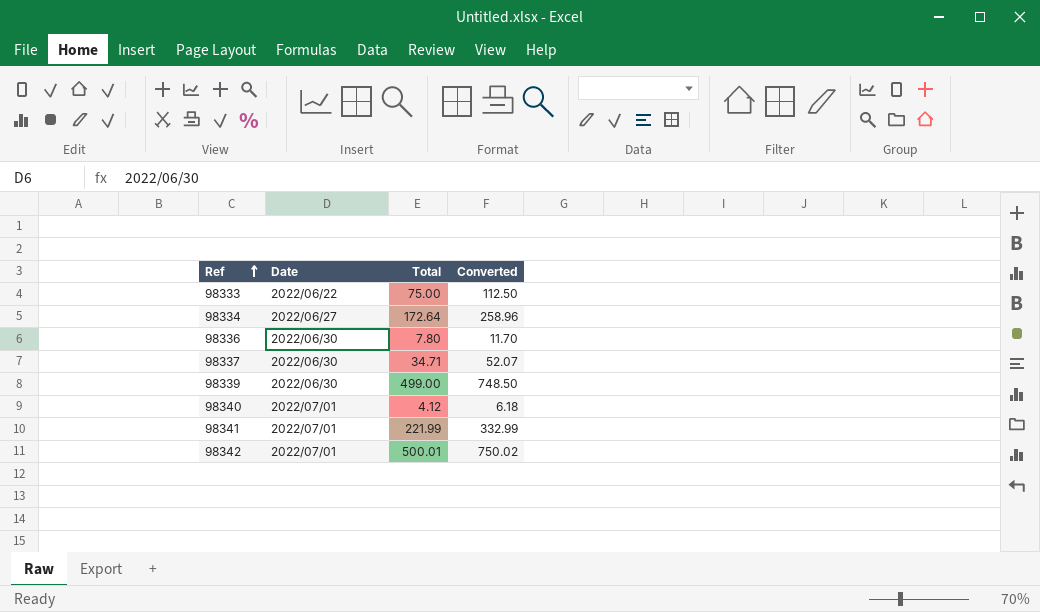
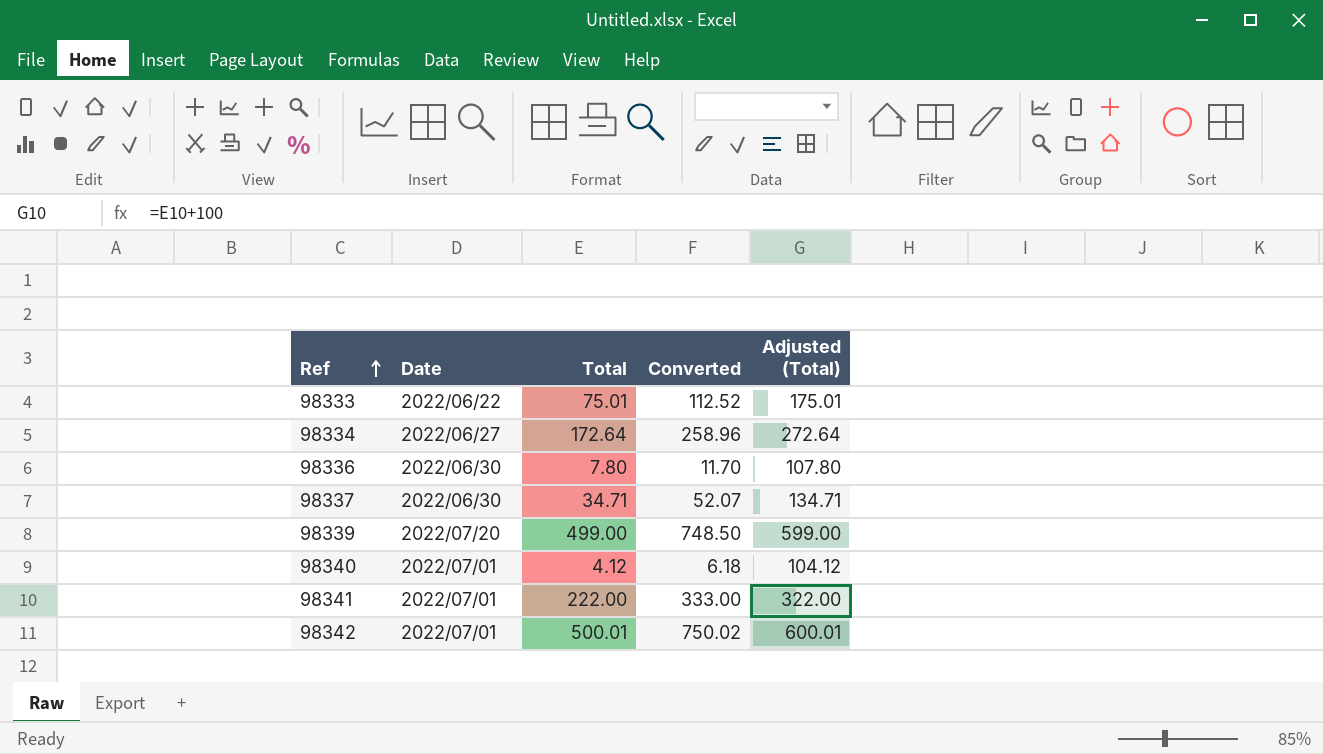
column Adjusted (Total) | formula: none -> [Total] + 100
98333 | Total: 75.00 -> 75.01
98333 | Converted: 112.50 -> 112.52
98339 | Date: 2022/06/30 -> 2022/07/20
98341 | Total: 221.99 -> 222.00
98341 | Converted: 332.99 -> 333.00

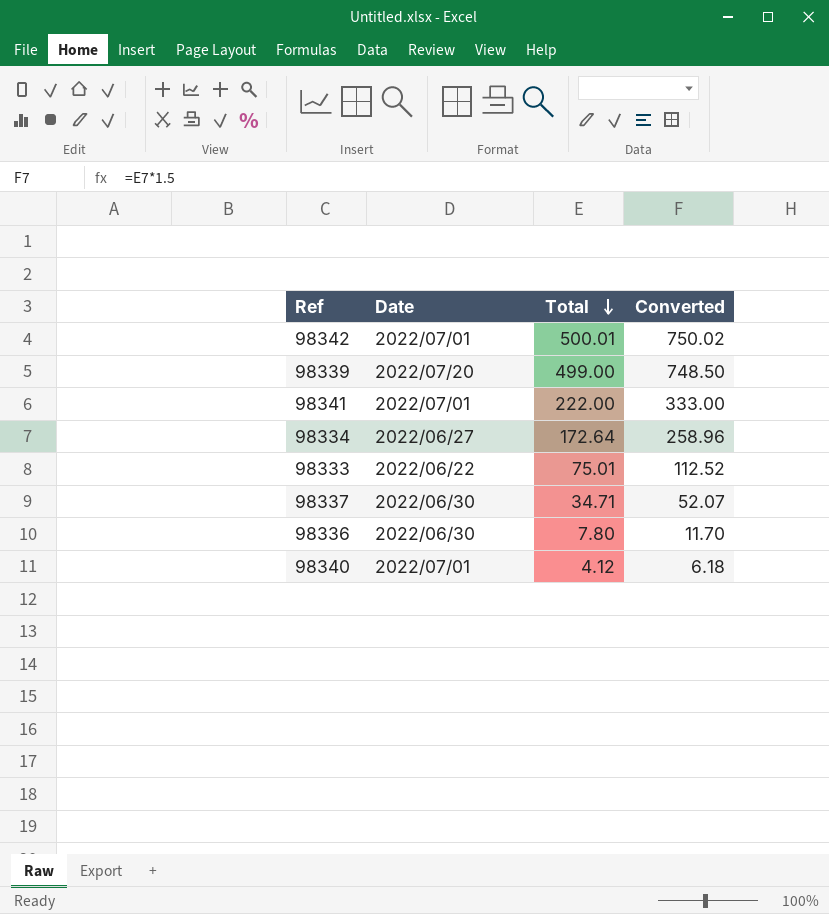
row order: Ref ascending -> Total descending
column Adjusted (Total) | formula: [Total] + 100 -> none

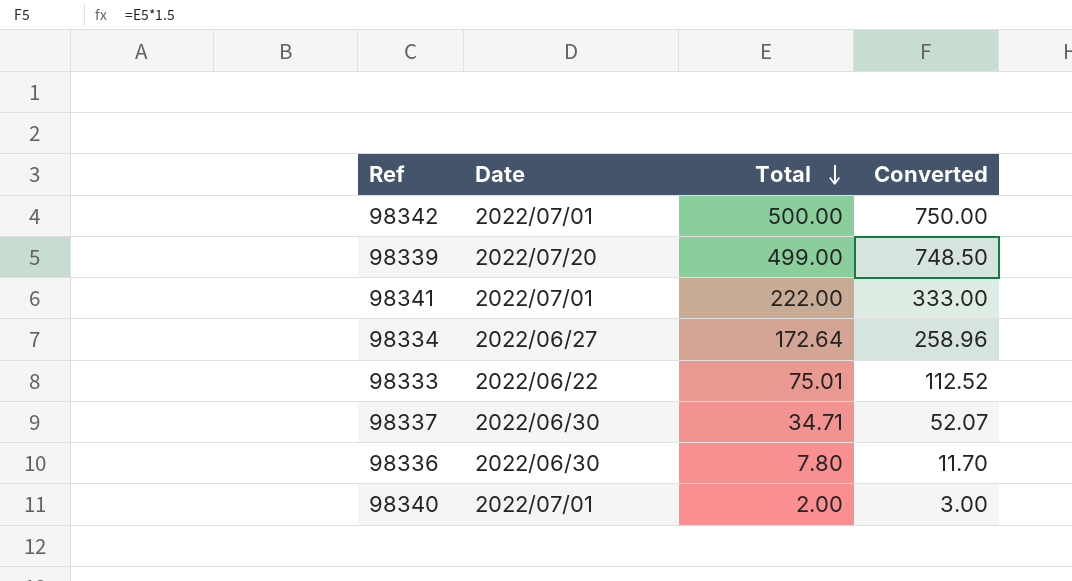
98342 | Total: 500.01 -> 500.00
98342 | Converted: 750.02 -> 750.00
98340 | Total: 4.12 -> 2.00
98340 | Converted: 6.18 -> 3.00

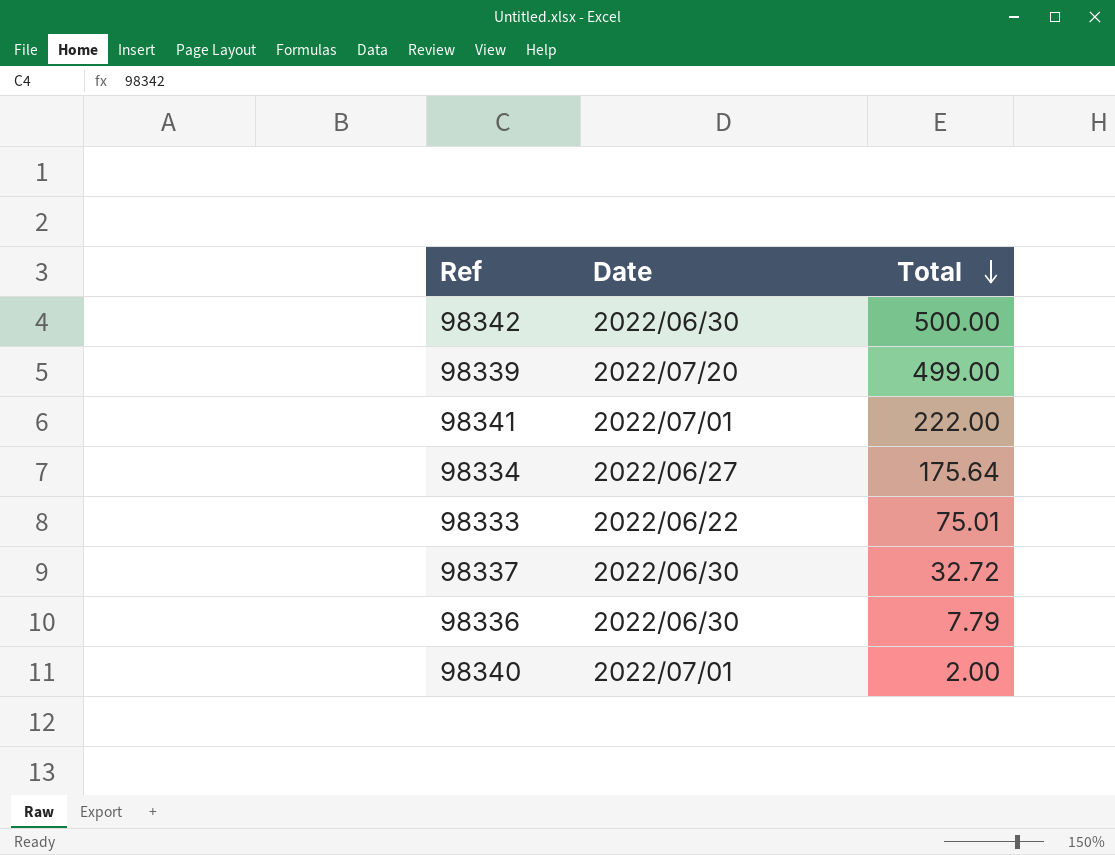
column Converted | formula: [Total] * 1.5 -> none
98342 | Date: 2022/07/01 -> 2022/06/30
98334 | Total: 172.64 -> 175.64
98337 | Total: 34.71 -> 32.72
98336 | Total: 7.80 -> 7.79

